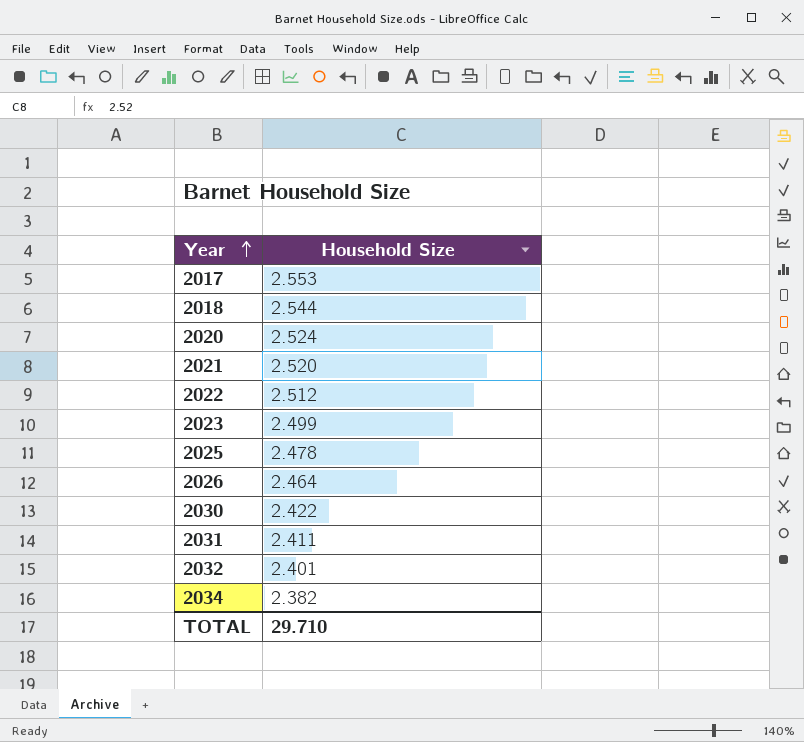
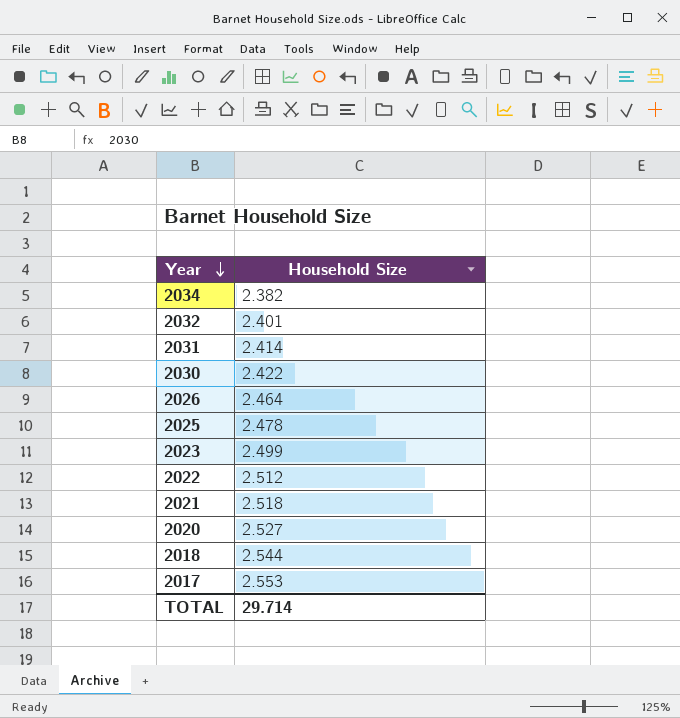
row order: Year ascending -> Year descending
2031 | Household Size: 2.411 -> 2.414
2021 | Household Size: 2.520 -> 2.518
2020 | Household Size: 2.524 -> 2.527
TOTAL | Household Size: 29.710 -> 29.714

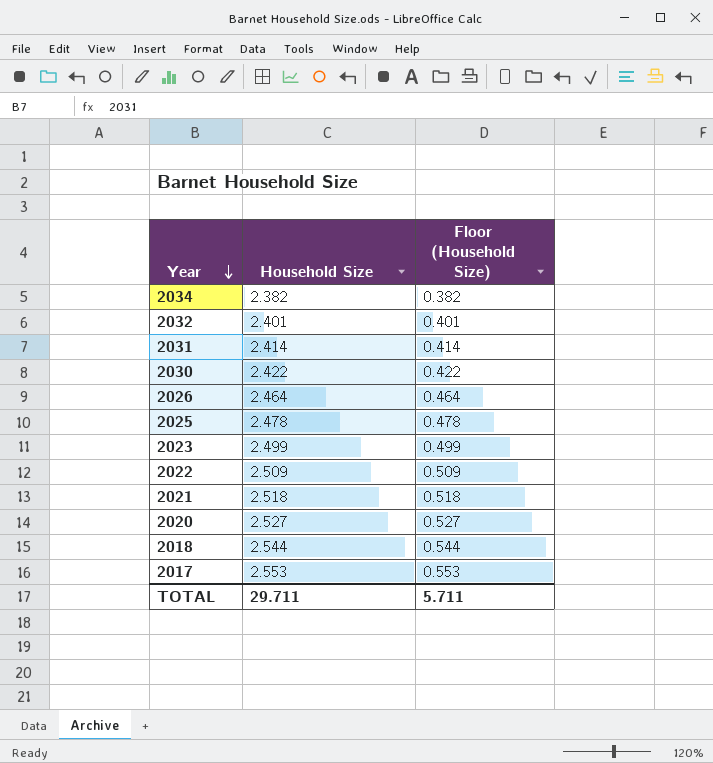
column Floor (Household Size) | formula: none -> [Household Size] - 2
2022 | Household Size: 2.512 -> 2.509
TOTAL | Household Size: 29.714 -> 29.711

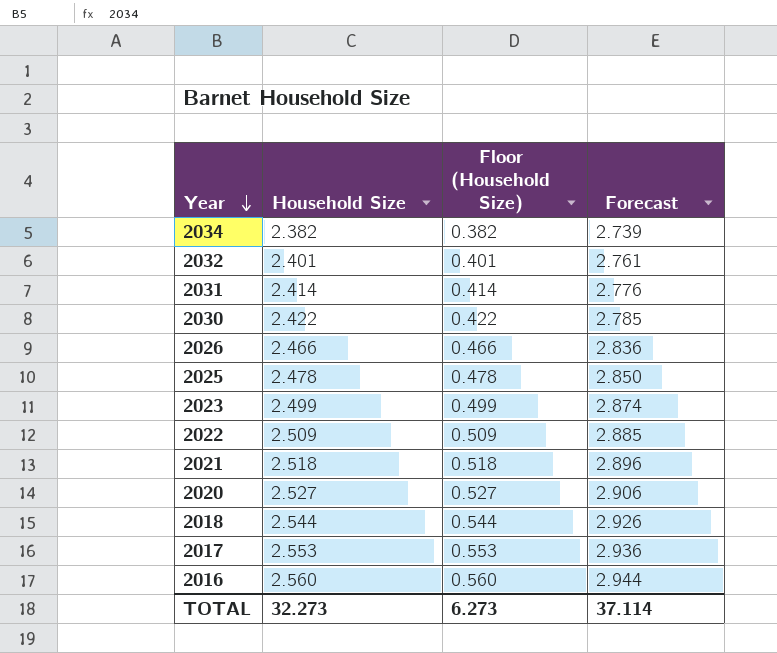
column Forecast | formula: none -> [Household Size] * 1.15
2026 | Household Size: 2.464 -> 2.466
2026 | Floor (Household Size): 0.464 -> 0.466
row 2016: none -> 2.560 | 0.560 | 2.944
TOTAL | Household Size: 29.711 -> 32.273
TOTAL | Floor (Household Size): 5.711 -> 6.273

